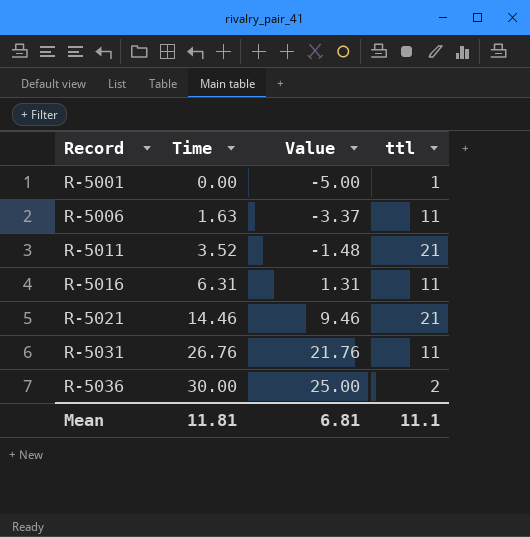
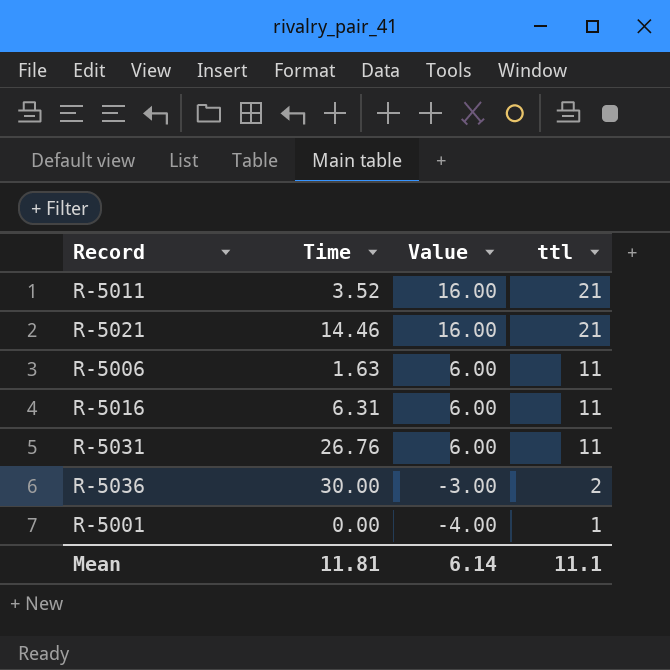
row order: Record ascending -> Value descending
column Value | formula: [Time] - 5 -> [ttl] - 5
Mean | Value: 6.81 -> 6.14

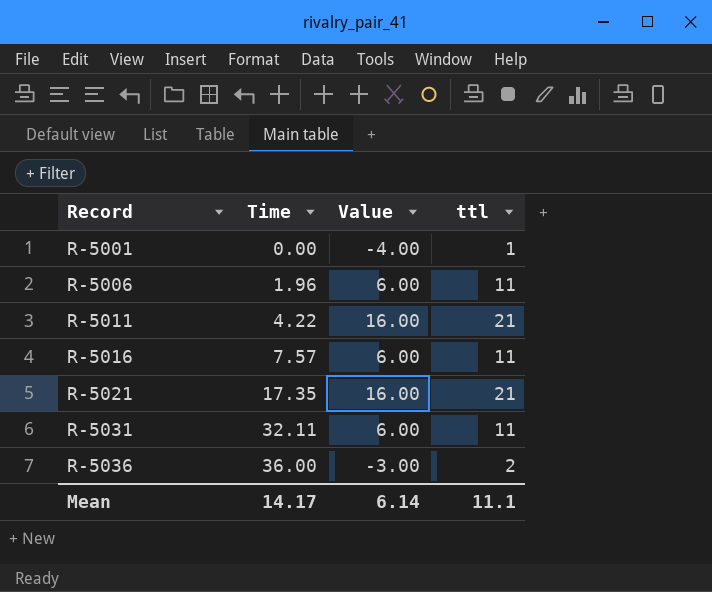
row order: Value descending -> Record ascending
R-5006 | Time: 1.63 -> 1.96
R-5011 | Time: 3.52 -> 4.22
R-5016 | Time: 6.31 -> 7.57
R-5021 | Time: 14.46 -> 17.35
R-5031 | Time: 26.76 -> 32.11
R-5036 | Time: 30.00 -> 36.00
Mean | Time: 11.81 -> 14.17

